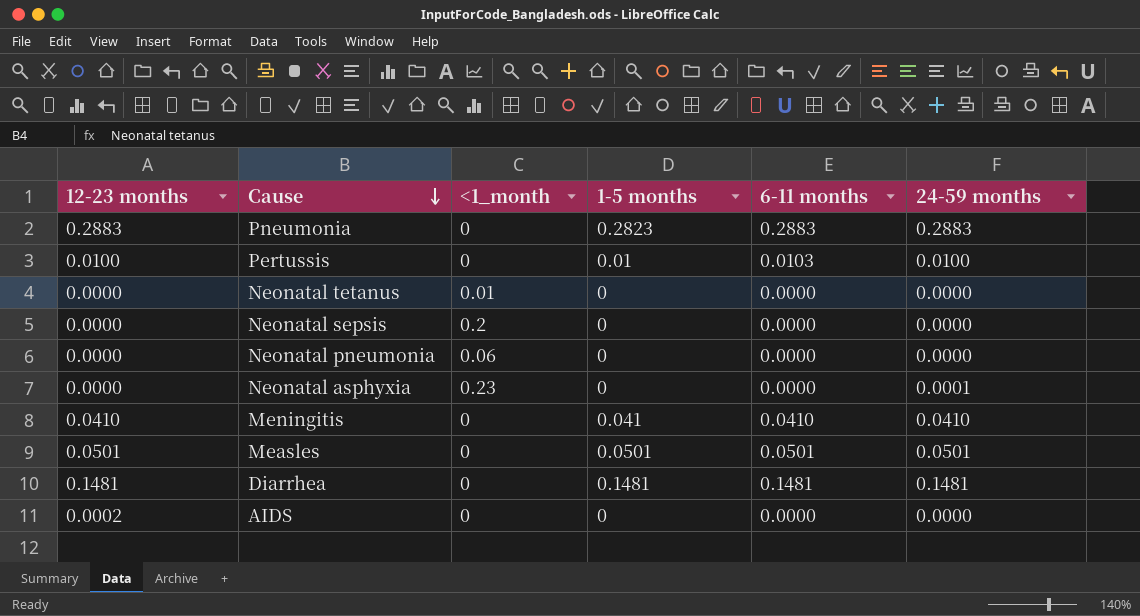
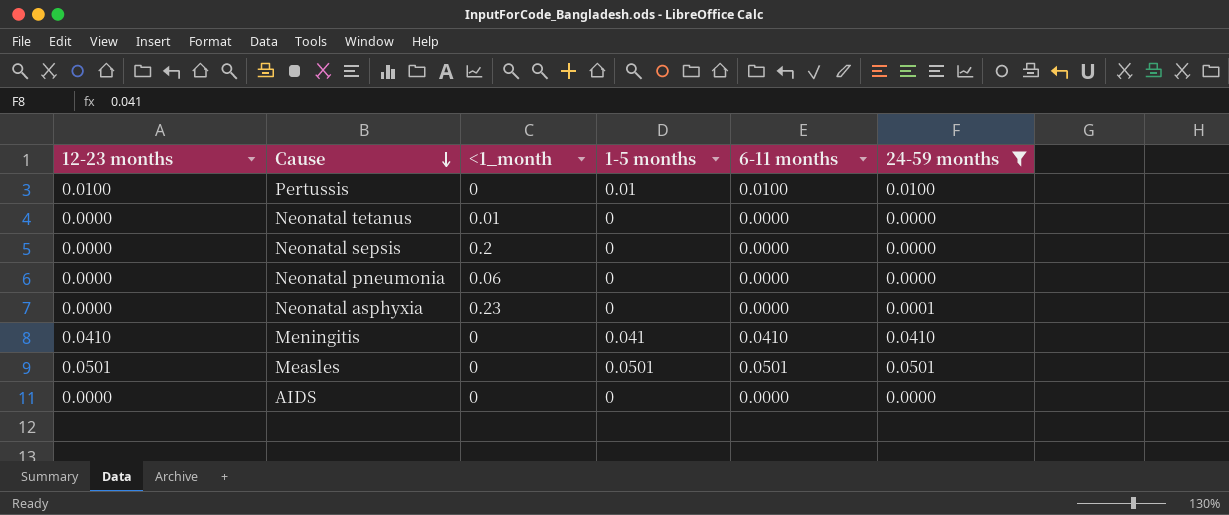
filter: none -> 24-59 months <= 0.0501
Pertussis | 6-11 months: 0.0103 -> 0.0100
AIDS | 12-23 months: 0.0002 -> 0.0000

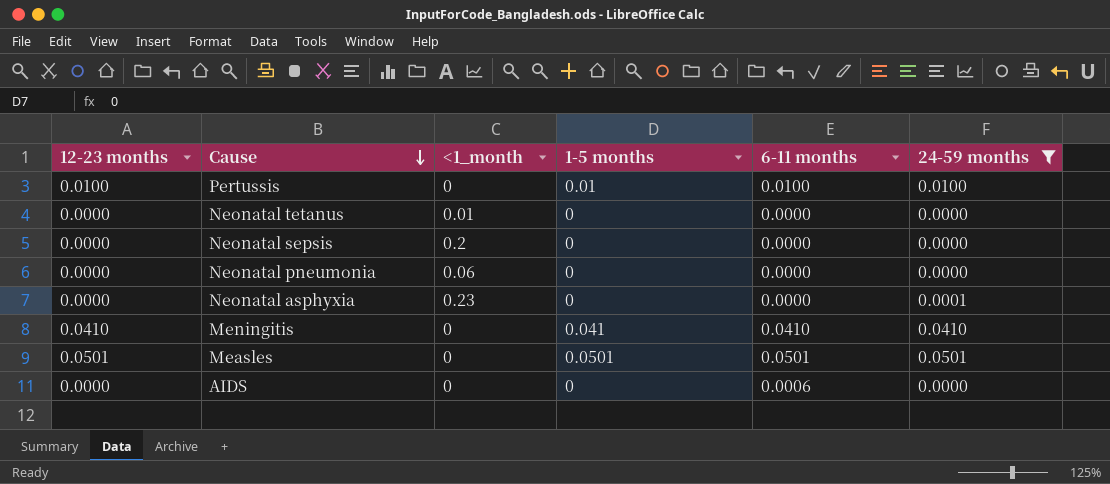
AIDS | 6-11 months: 0.0000 -> 0.0006

